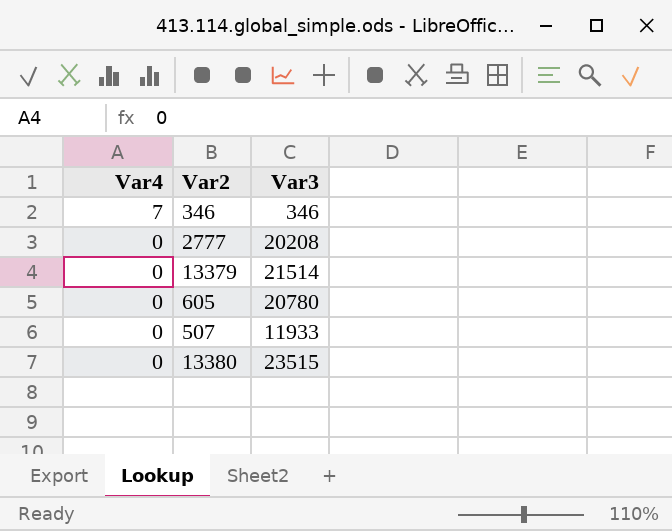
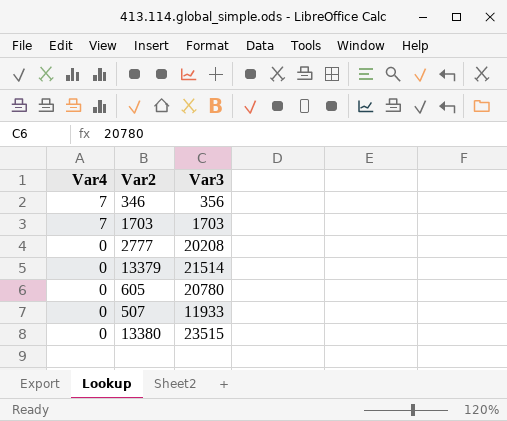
346 | Var3: 346 -> 356
row 1703: none -> 7 | 1703

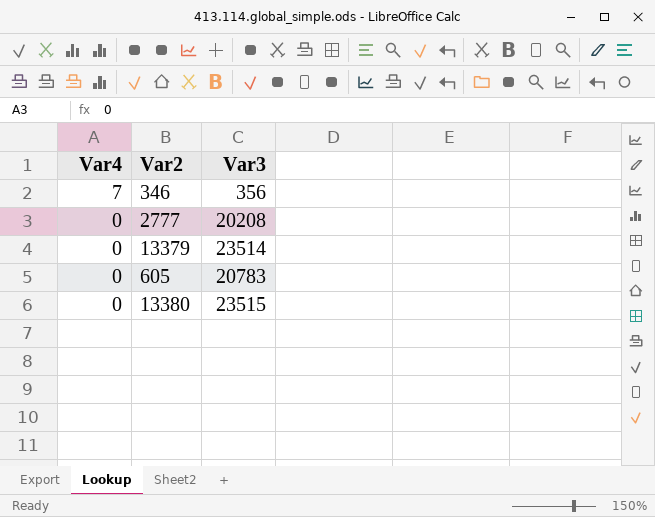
row 1703: 7 | 1703 -> none
row 507: 0 | 11933 -> none
13379 | Var3: 21514 -> 23514
605 | Var3: 20780 -> 20783

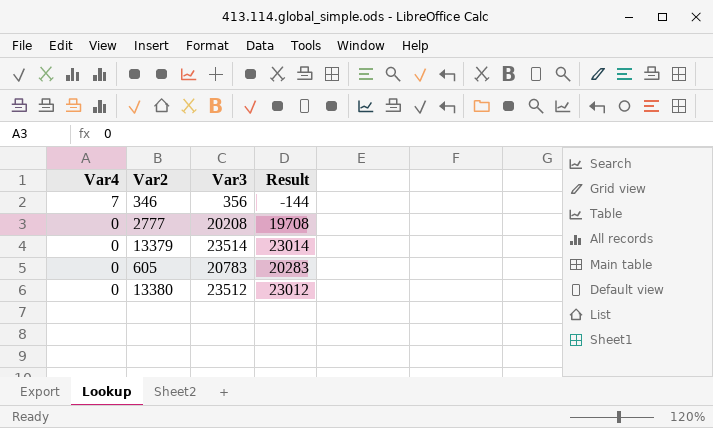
column Result | formula: none -> [Var3] - 500
13380 | Var3: 23515 -> 23512

